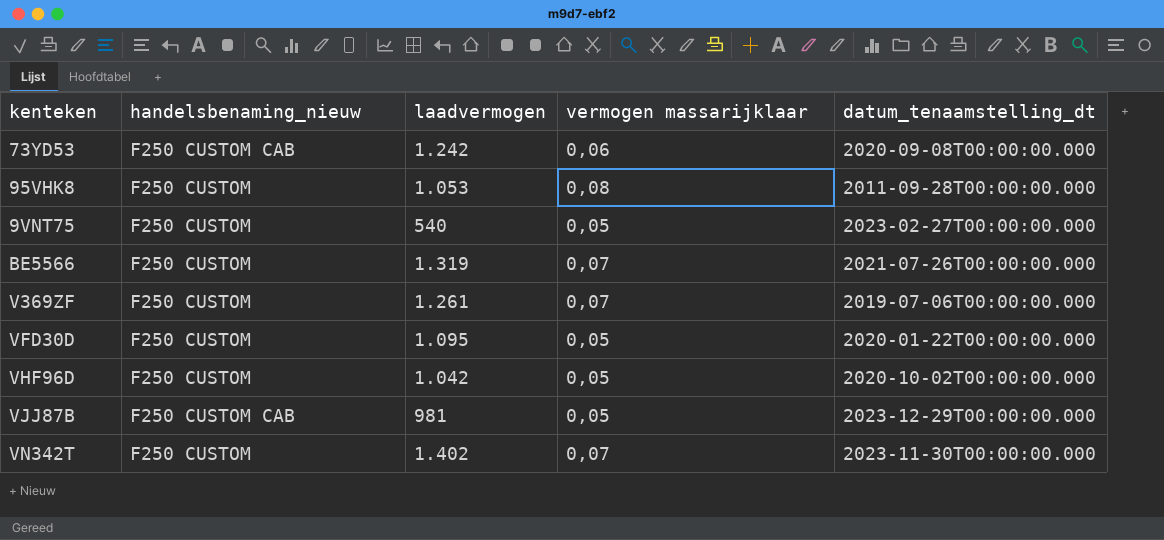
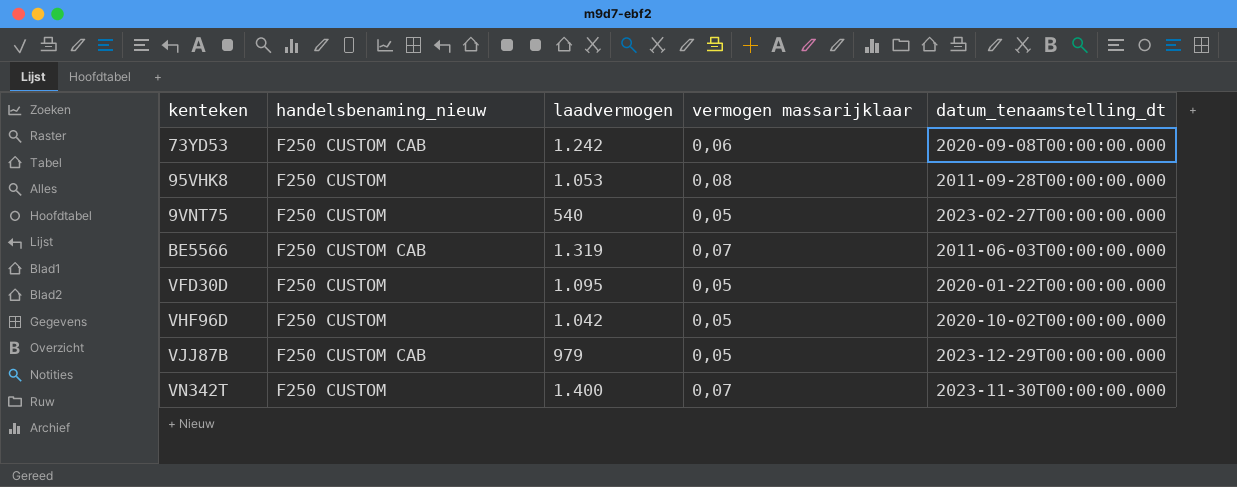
row V369ZF: F250 CUSTOM | 1.261 | 0,07 | 2019-07-06T00:00:00.000 -> none
BE5566 | handelsbenaming_nieuw: F250 CUSTOM -> F250 CUSTOM CAB
BE5566 | datum_tenaamstelling_dt: 2021-07-26T00:00:00.000 -> 2011-06-03T00:00:00.000
VJJ87B | laadvermogen: 981 -> 979
VN342T | laadvermogen: 1.402 -> 1.400

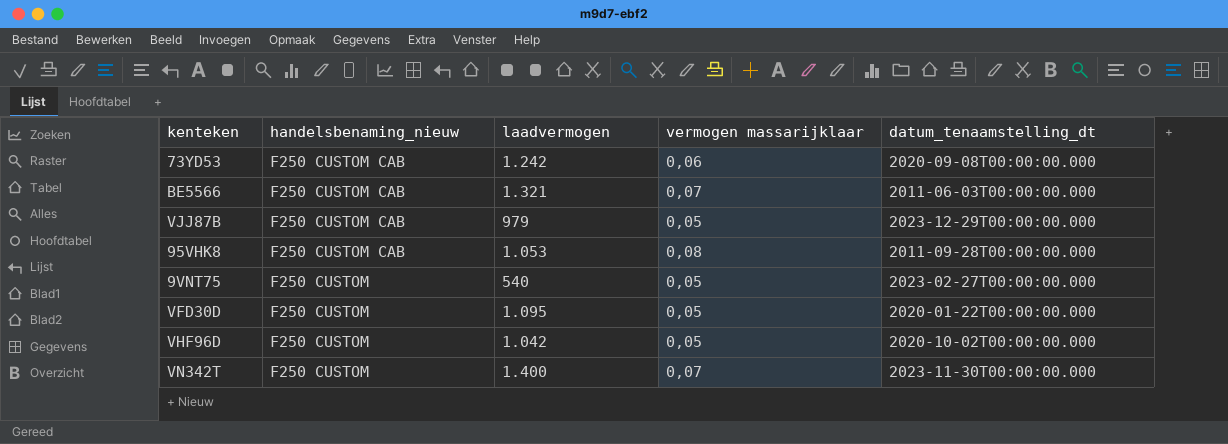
row order: none -> handelsbenaming_nieuw descending
BE5566 | laadvermogen: 1.319 -> 1.321
95VHK8 | handelsbenaming_nieuw: F250 CUSTOM -> F250 CUSTOM CAB

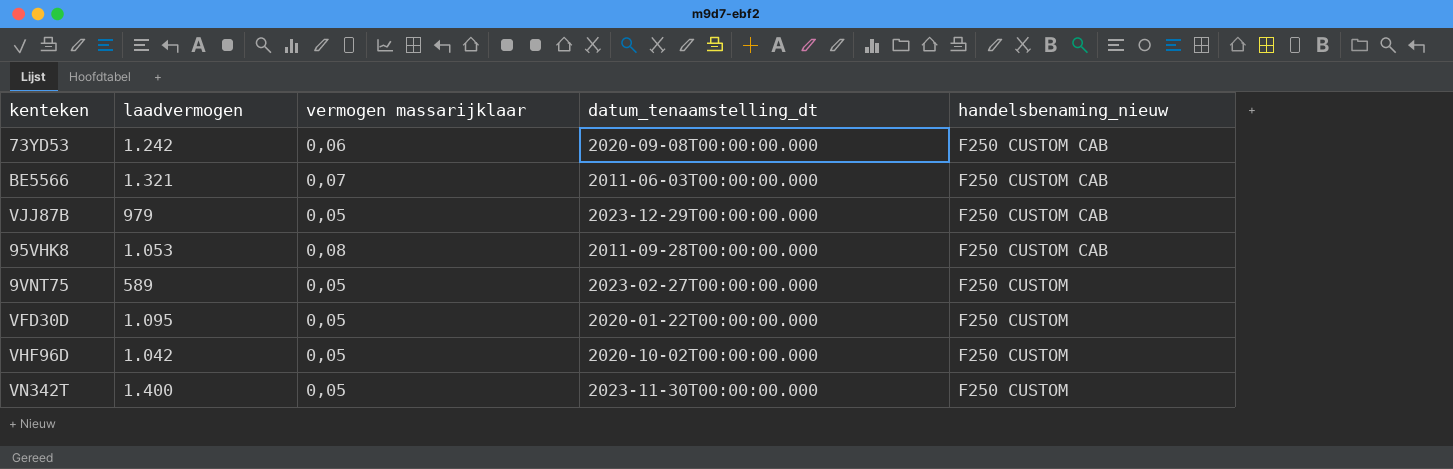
column handelsbenaming_nieuw | position: 2 -> 5
9VNT75 | laadvermogen: 540 -> 589
VN342T | vermogen massarijklaar: 0,07 -> 0,05

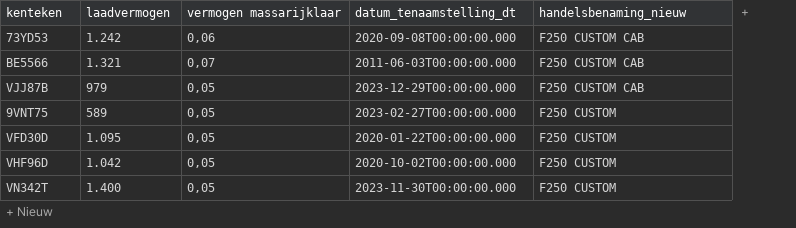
row 95VHK8: 1.053 | 0,08 | 2011-09-28T00:00:00.000 | F250 CUSTOM CAB -> none

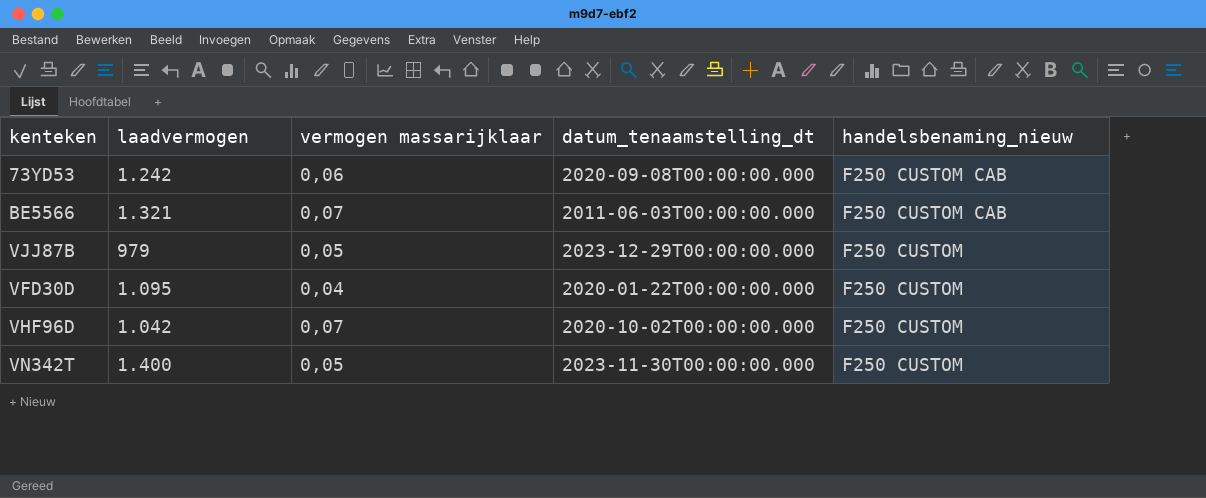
row 9VNT75: 589 | 0,05 | 2023-02-27T00:00:00.000 | F250 CUSTOM -> none
VJJ87B | handelsbenaming_nieuw: F250 CUSTOM CAB -> F250 CUSTOM
VFD30D | vermogen massarijklaar: 0,05 -> 0,04
VHF96D | vermogen massarijklaar: 0,05 -> 0,07

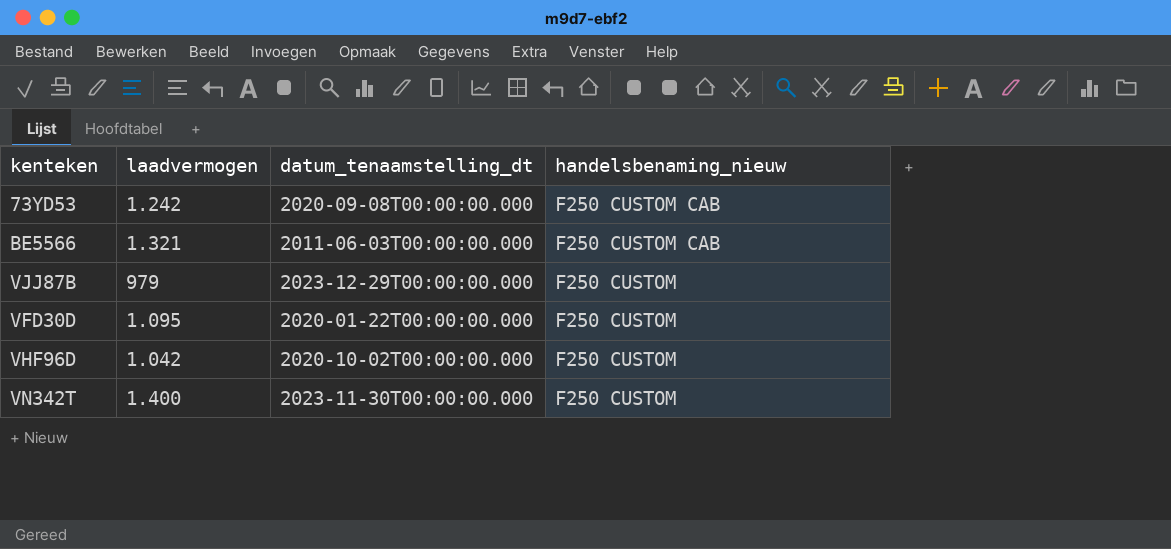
column vermogen massarijklaar | position: 3 -> none

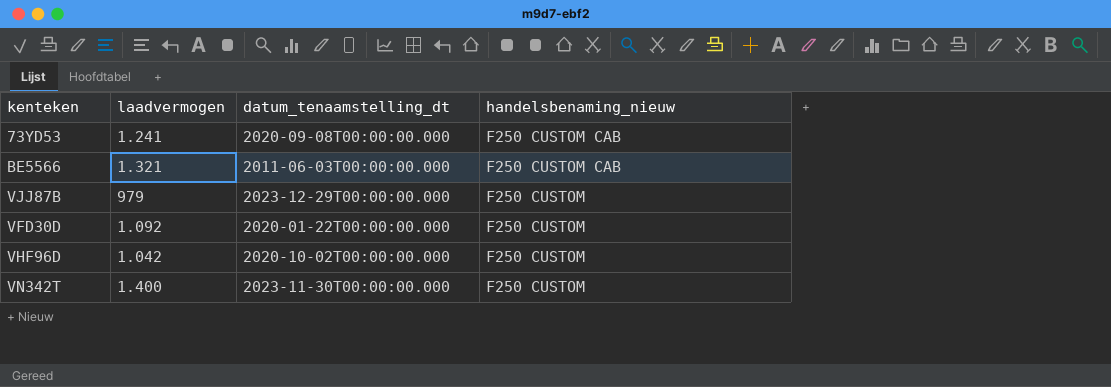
73YD53 | laadvermogen: 1.242 -> 1.241
VFD30D | laadvermogen: 1.095 -> 1.092

